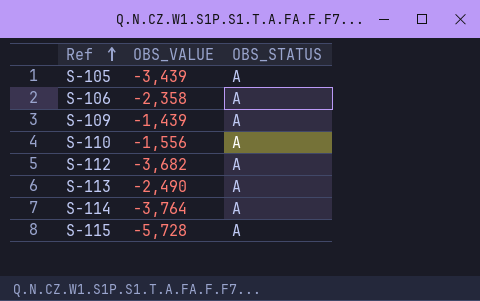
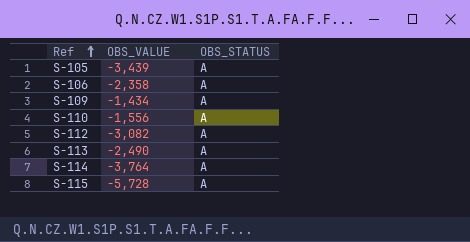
S-109 | OBS_VALUE: -1,439 -> -1,434
S-112 | OBS_VALUE: -3,682 -> -3,082

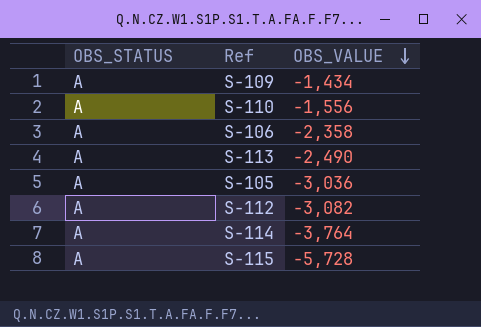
row order: Ref ascending -> OBS_VALUE descending
column OBS_STATUS | position: 3 -> 1
S-105 | OBS_VALUE: -3,439 -> -3,036

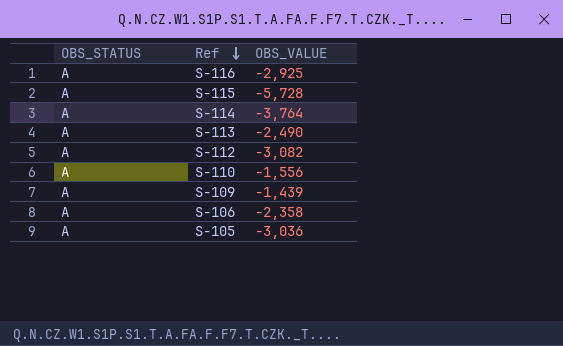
row order: OBS_VALUE descending -> Ref descending
row S-116: none -> A | -2,925
S-109 | OBS_VALUE: -1,434 -> -1,439

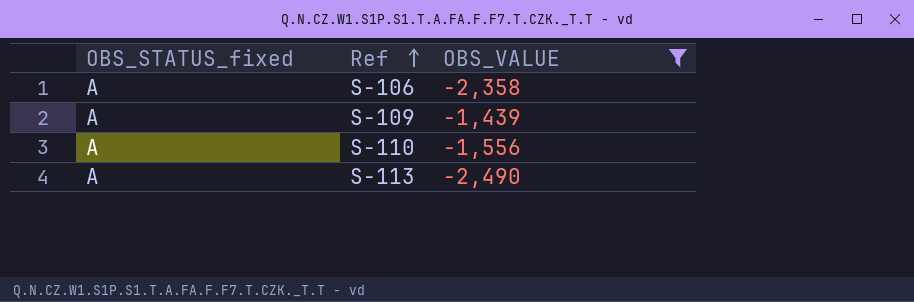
filter: none -> OBS_VALUE >= -2,490
row order: Ref descending -> Ref ascending
column name: OBS_STATUS -> OBS_STATUS_fixed

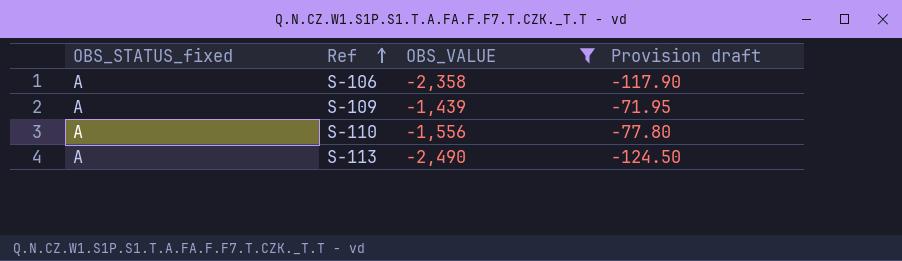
column Provision draft | formula: none -> [OBS_VALUE] * 0.05

